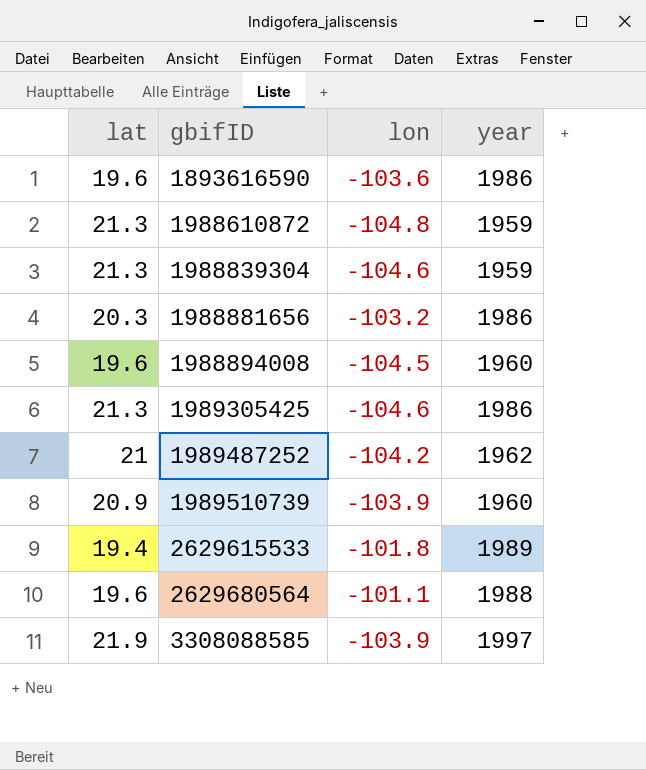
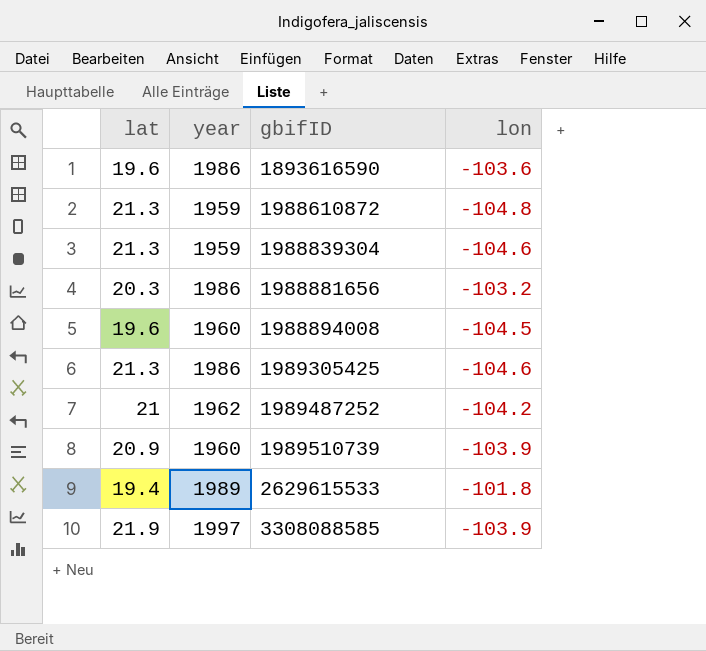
column year | position: 4 -> 2
row 2629680564: 19.6 | -101.1 | 1988 -> none

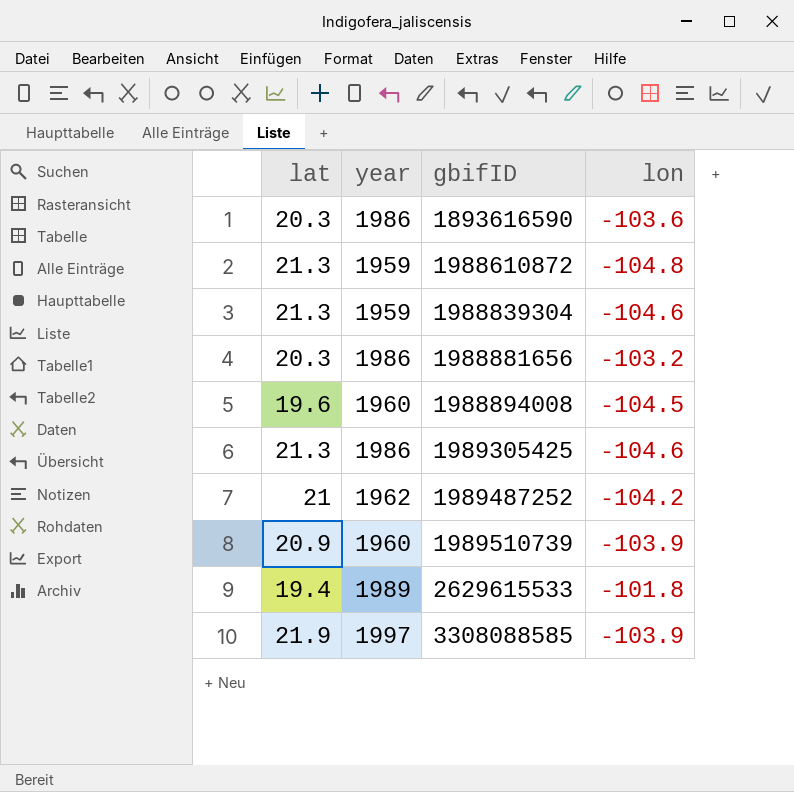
1893616590 | lat: 19.6 -> 20.3

